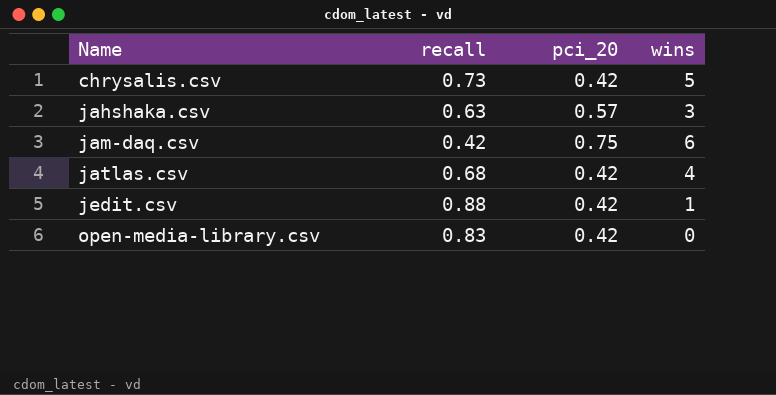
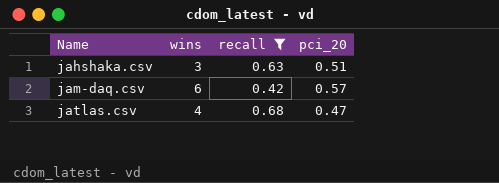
filter: none -> recall <= 0.68
column wins | position: 4 -> 2
jahshaka.csv | pci_20: 0.57 -> 0.51
jam-daq.csv | pci_20: 0.75 -> 0.57
jatlas.csv | pci_20: 0.42 -> 0.47

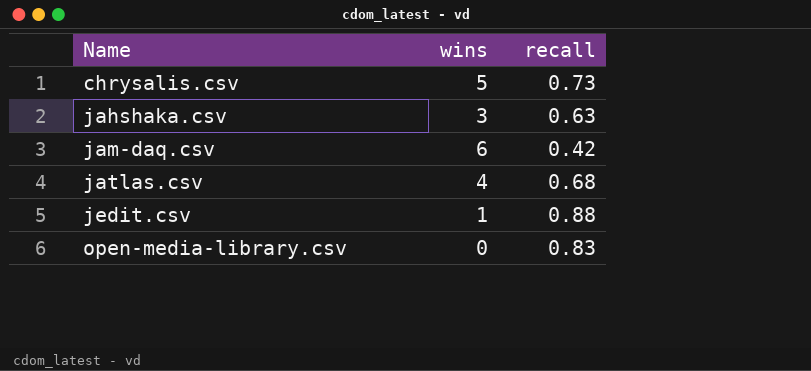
filter: recall <= 0.68 -> none
column pci_20 | position: 4 -> none

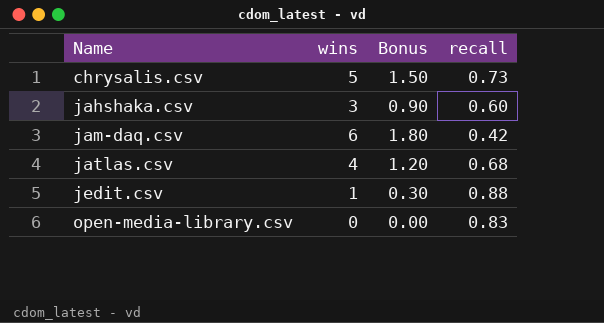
column Bonus | formula: none -> [wins] * 0.3
jahshaka.csv | recall: 0.63 -> 0.60

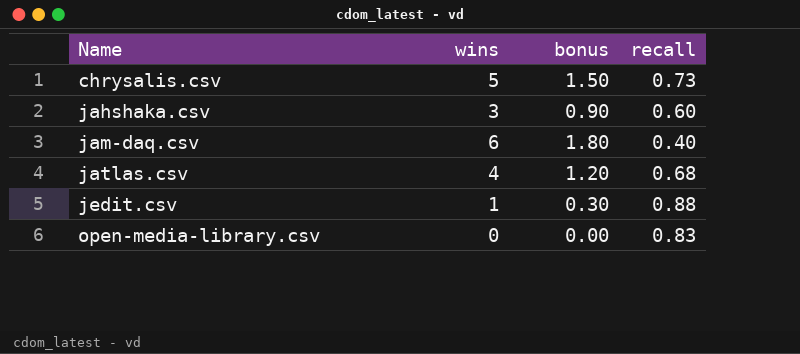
column name: Bonus -> bonus
jam-daq.csv | recall: 0.42 -> 0.40

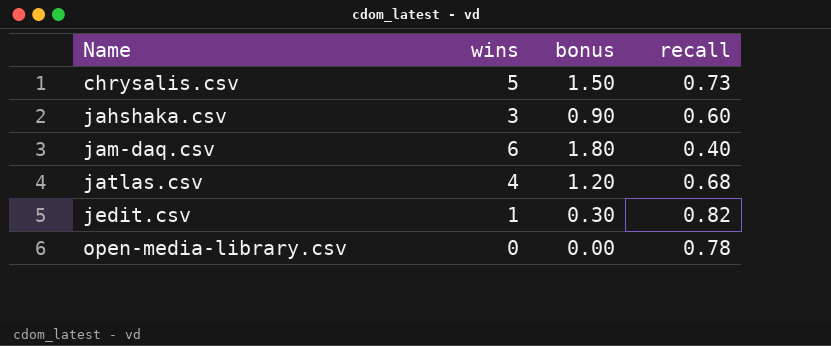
jedit.csv | recall: 0.88 -> 0.82
open-media-library.csv | recall: 0.83 -> 0.78

